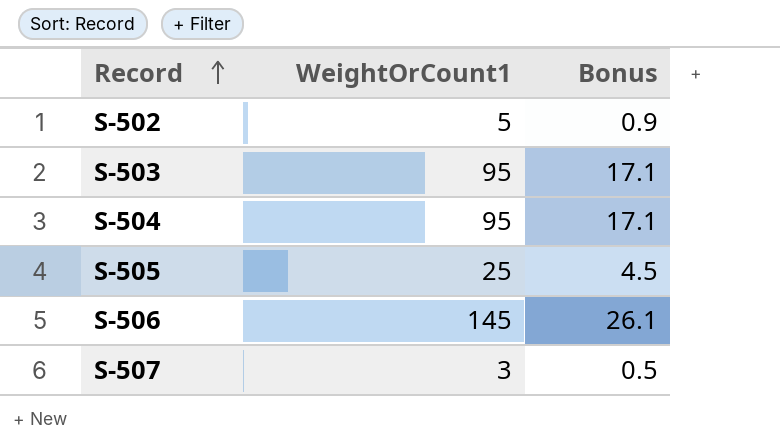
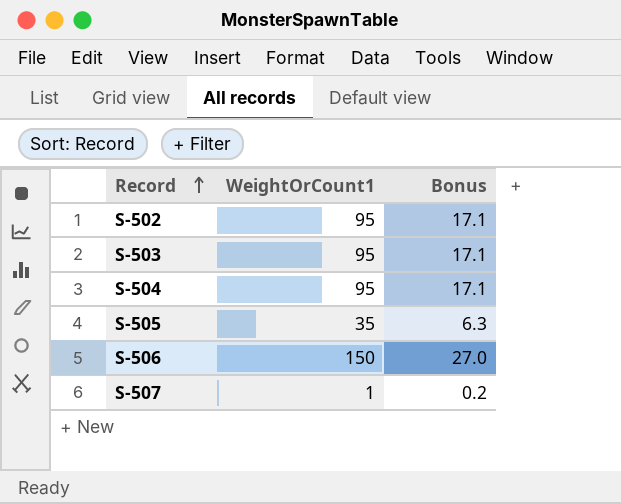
S-502 | WeightOrCount1: 5 -> 95
S-502 | Bonus: 0.9 -> 17.1
S-505 | WeightOrCount1: 25 -> 35
S-505 | Bonus: 4.5 -> 6.3
S-506 | WeightOrCount1: 145 -> 150
S-506 | Bonus: 26.1 -> 27.0
S-507 | WeightOrCount1: 3 -> 1
S-507 | Bonus: 0.5 -> 0.2

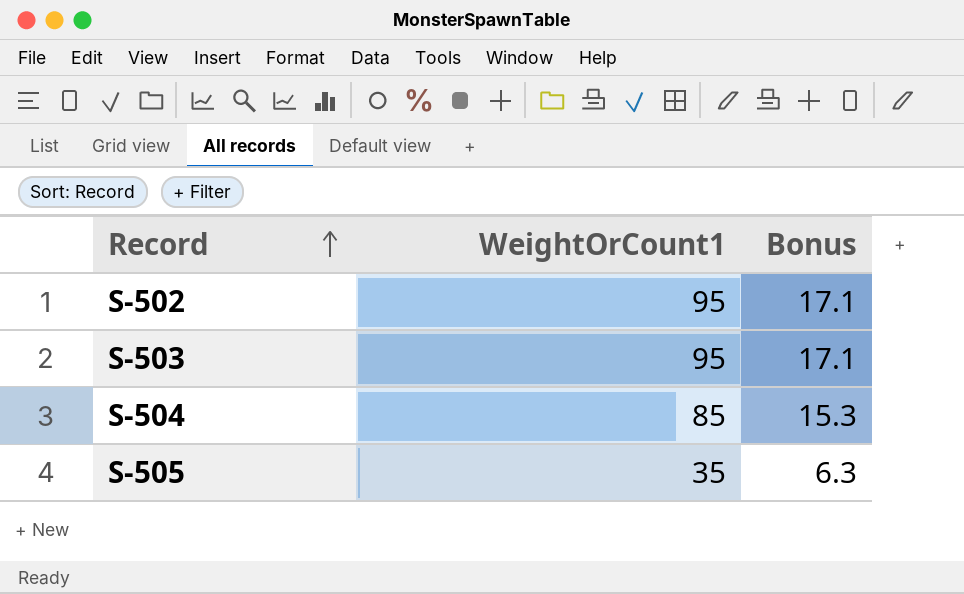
row S-506: 150 | 27.0 -> none
row S-507: 1 | 0.2 -> none
S-504 | WeightOrCount1: 95 -> 85
S-504 | Bonus: 17.1 -> 15.3

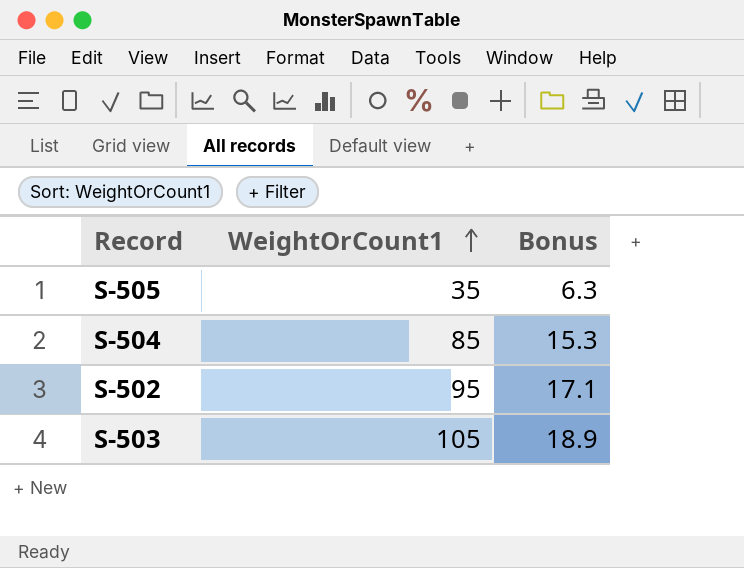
row order: Record ascending -> WeightOrCount1 ascending
S-503 | WeightOrCount1: 95 -> 105
S-503 | Bonus: 17.1 -> 18.9

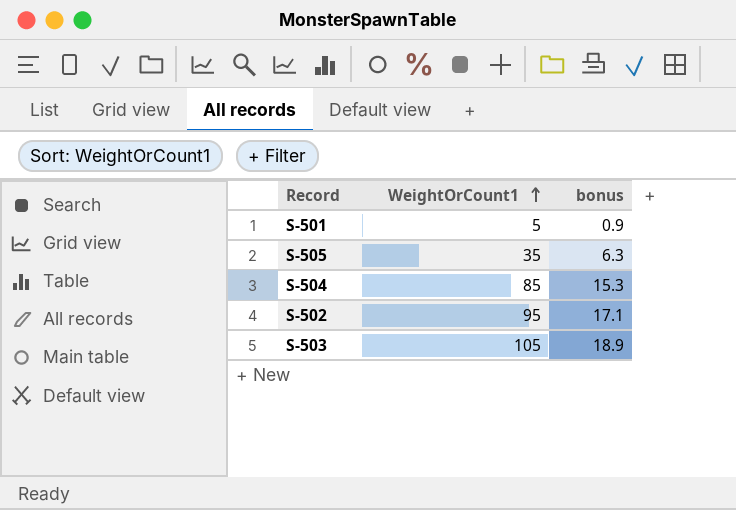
column name: Bonus -> bonus
row S-501: none -> 5 | 0.9

